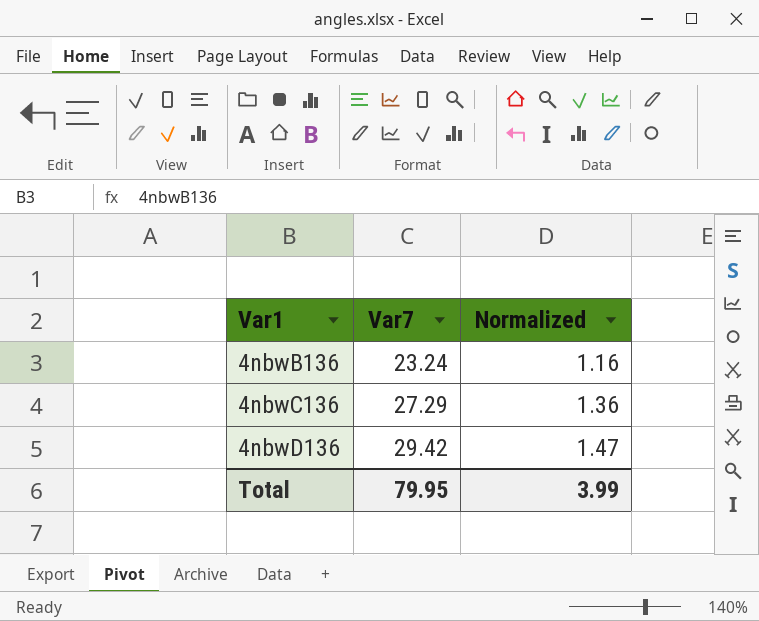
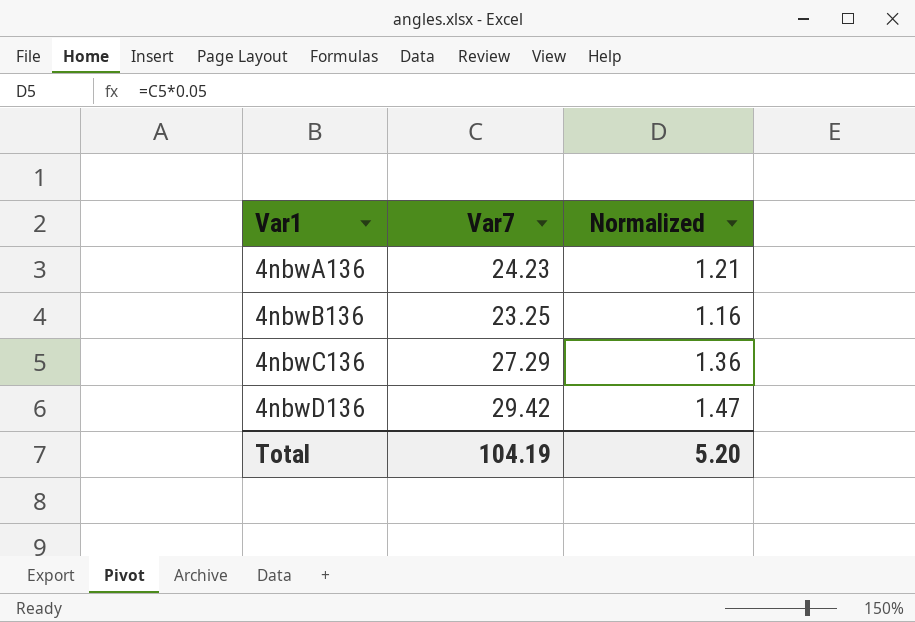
row 4nbwA136: none -> 24.23 | 1.21
4nbwB136 | Var7: 23.24 -> 23.25
Total | Var7: 79.95 -> 104.19
Total | Normalized: 3.99 -> 5.20

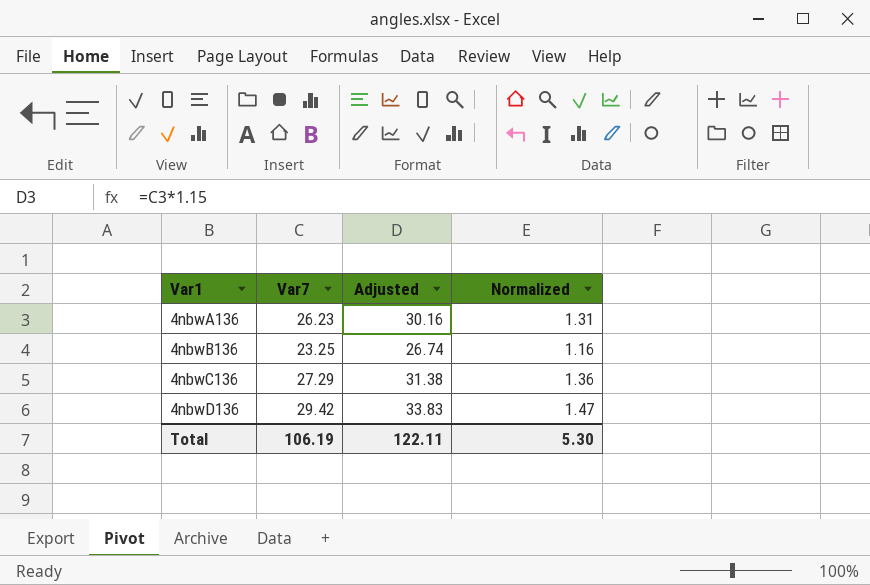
column Adjusted | formula: none -> [Var7] * 1.15
4nbwA136 | Var7: 24.23 -> 26.23
4nbwA136 | Normalized: 1.21 -> 1.31
Total | Var7: 104.19 -> 106.19
Total | Normalized: 5.20 -> 5.30

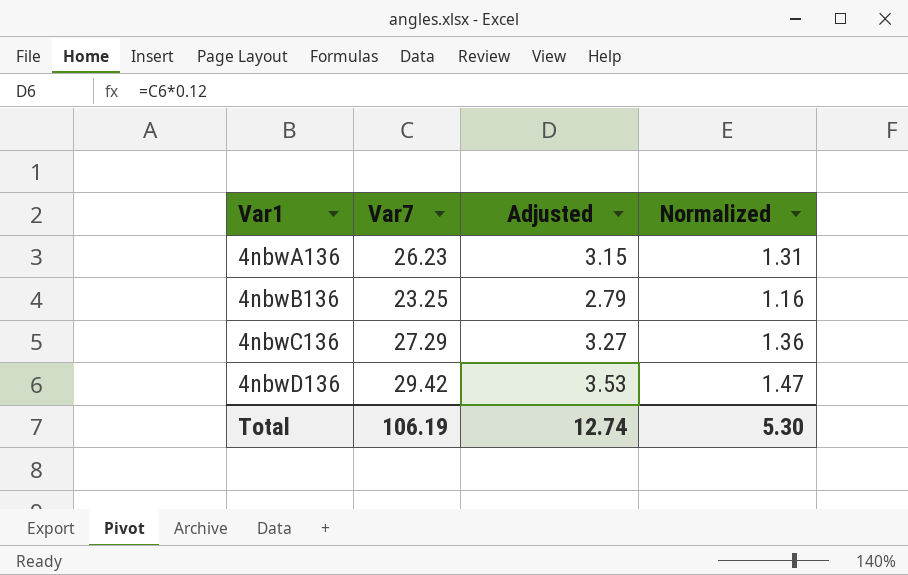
column Adjusted | formula: [Var7] * 1.15 -> [Var7] * 0.12
Total | Adjusted: 122.11 -> 12.74

